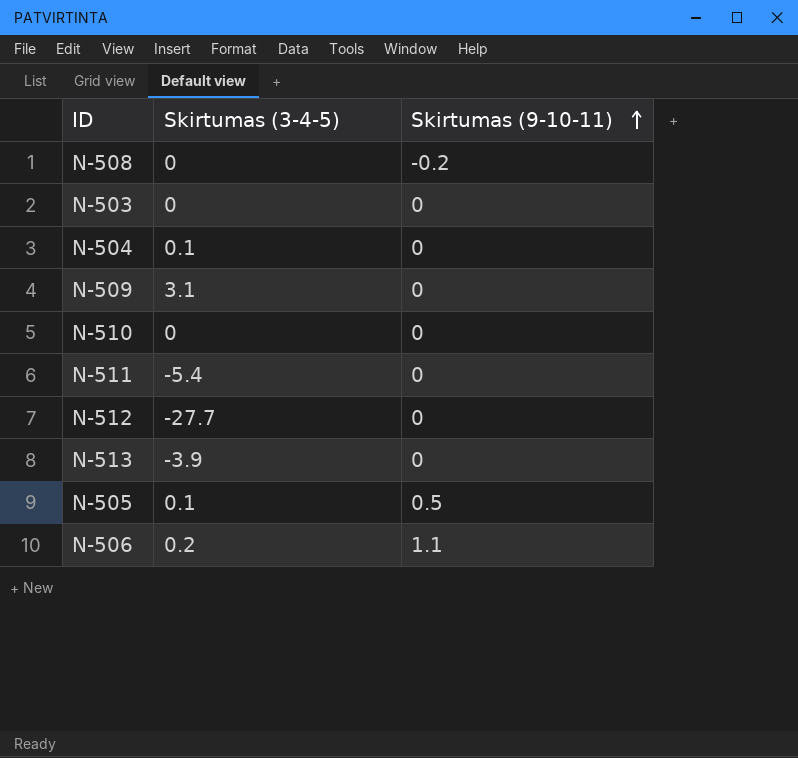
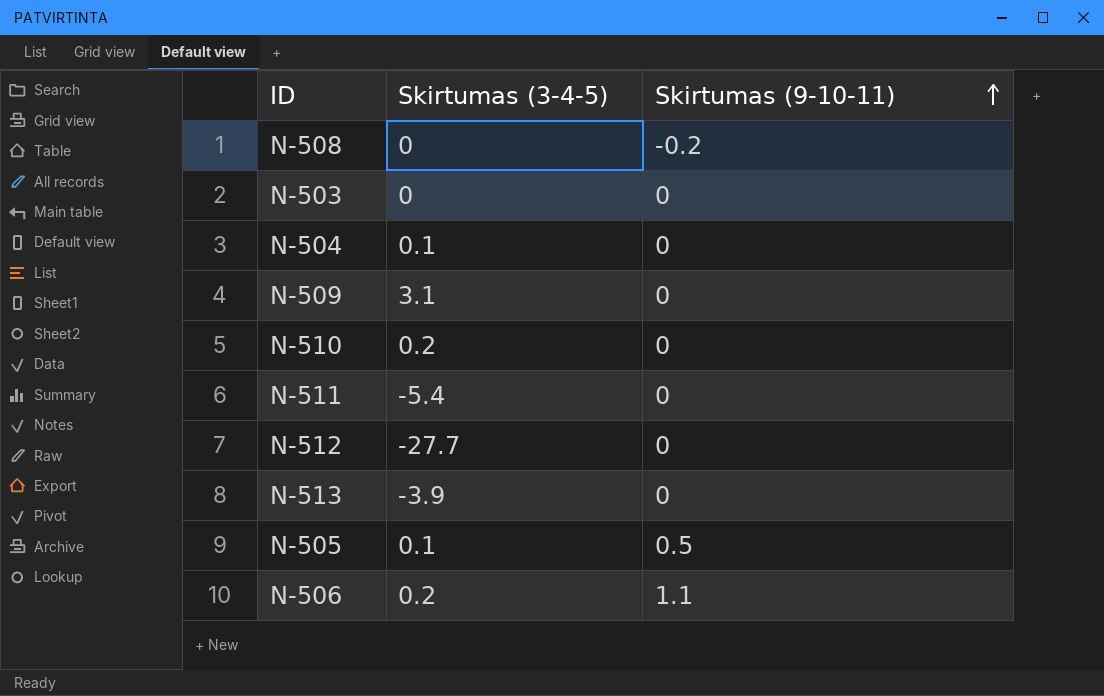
N-510 | Skirtumas (3-4-5): 0 -> 0.2

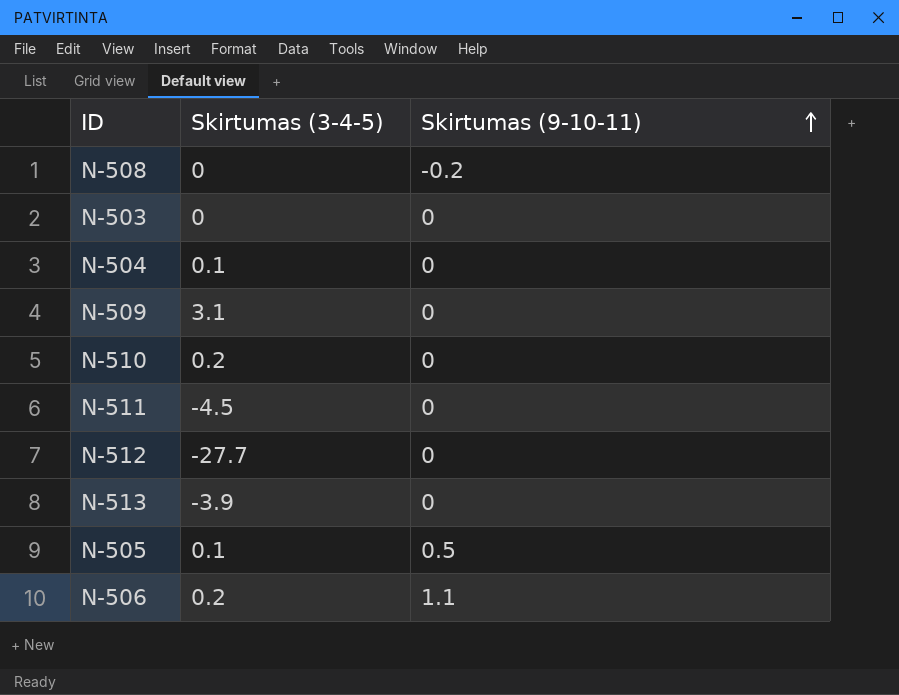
N-511 | Skirtumas (3-4-5): -5.4 -> -4.5

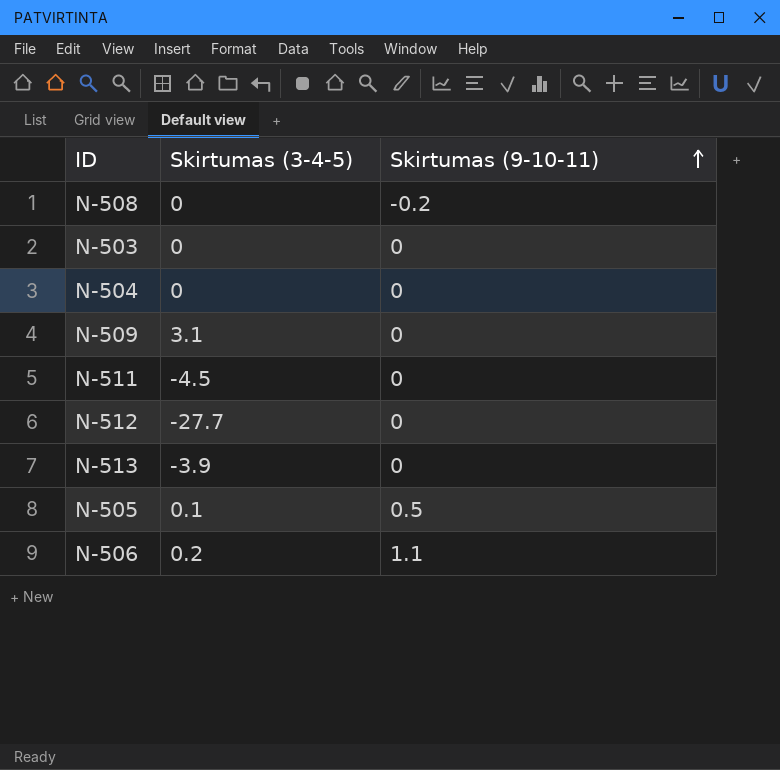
row N-510: 0.2 | 0 -> none
N-504 | Skirtumas (3-4-5): 0.1 -> 0

